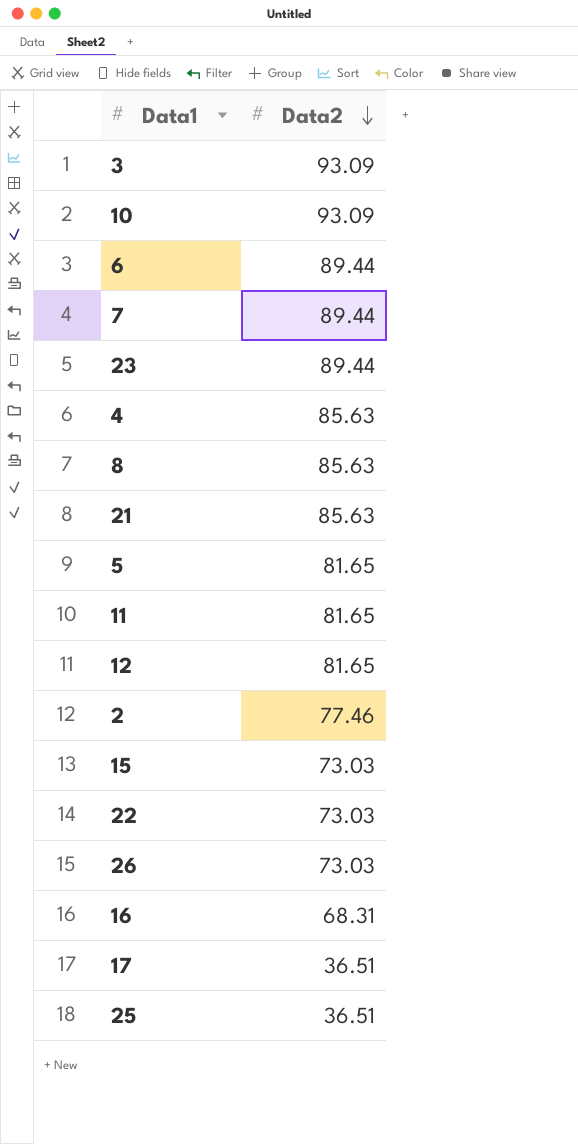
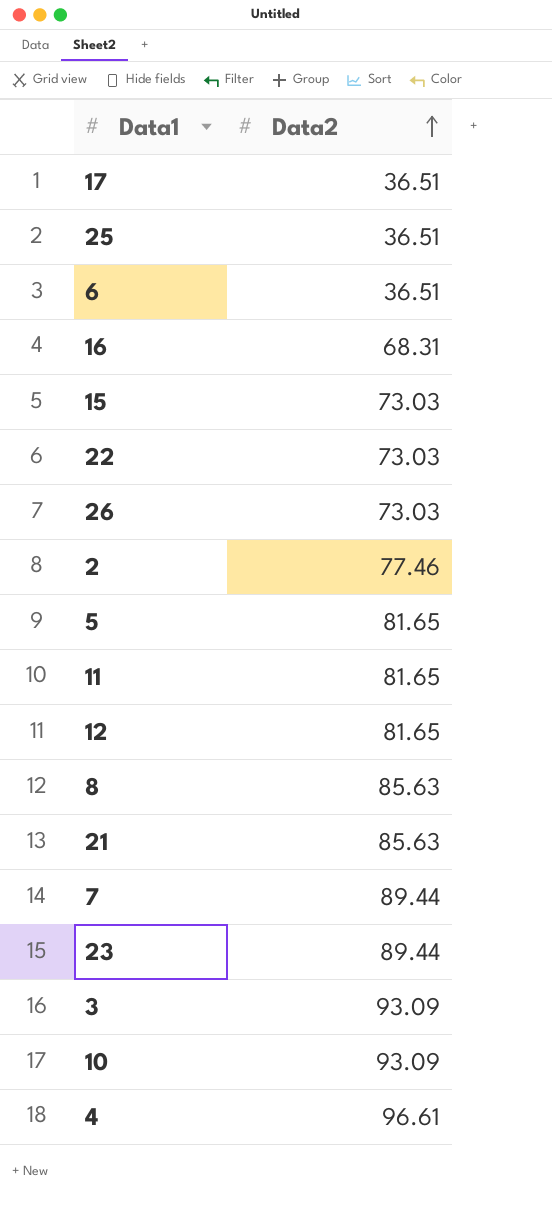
row order: Data2 descending -> Data2 ascending
6 | Data2: 89.44 -> 36.51
4 | Data2: 85.63 -> 96.61

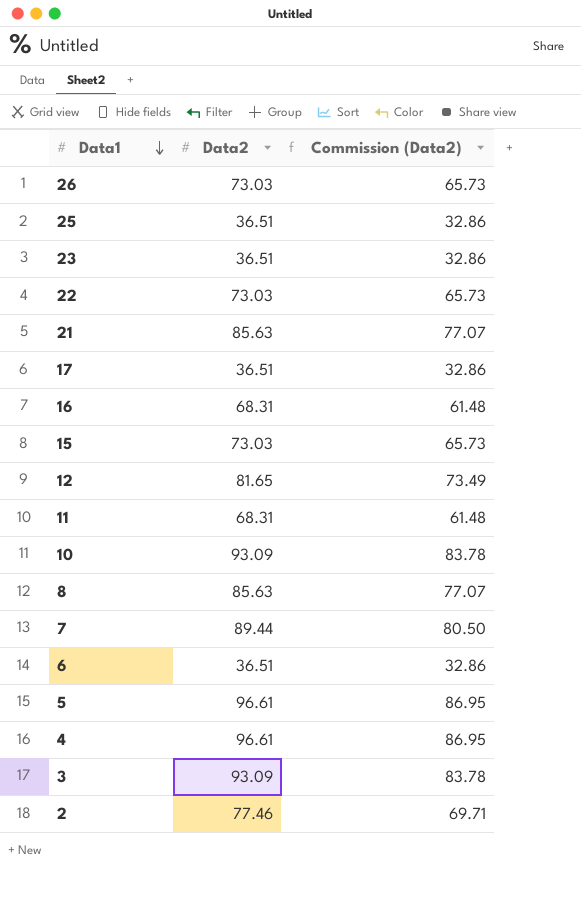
row order: Data2 ascending -> Data1 descending
column Commission (Data2) | formula: none -> [Data2] * 0.9
23 | Data2: 89.44 -> 36.51
11 | Data2: 81.65 -> 68.31
5 | Data2: 81.65 -> 96.61

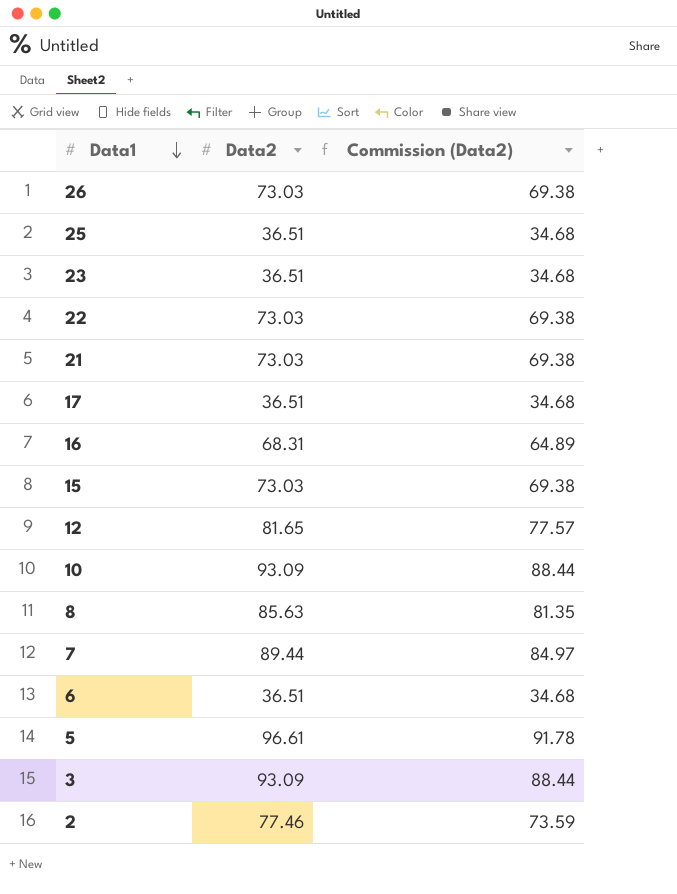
column Commission (Data2) | formula: [Data2] * 0.9 -> [Data2] * 0.95
row 11: 68.31 | 61.48 -> none
row 4: 96.61 | 86.95 -> none
21 | Data2: 85.63 -> 73.03

